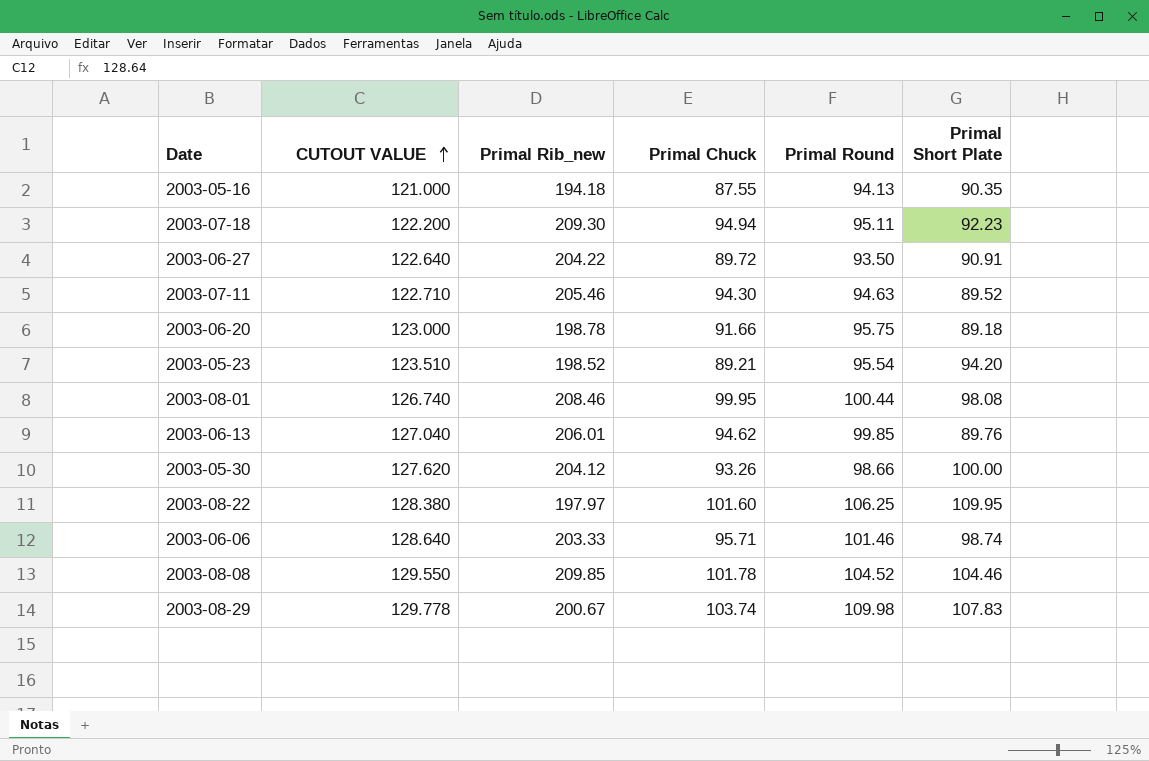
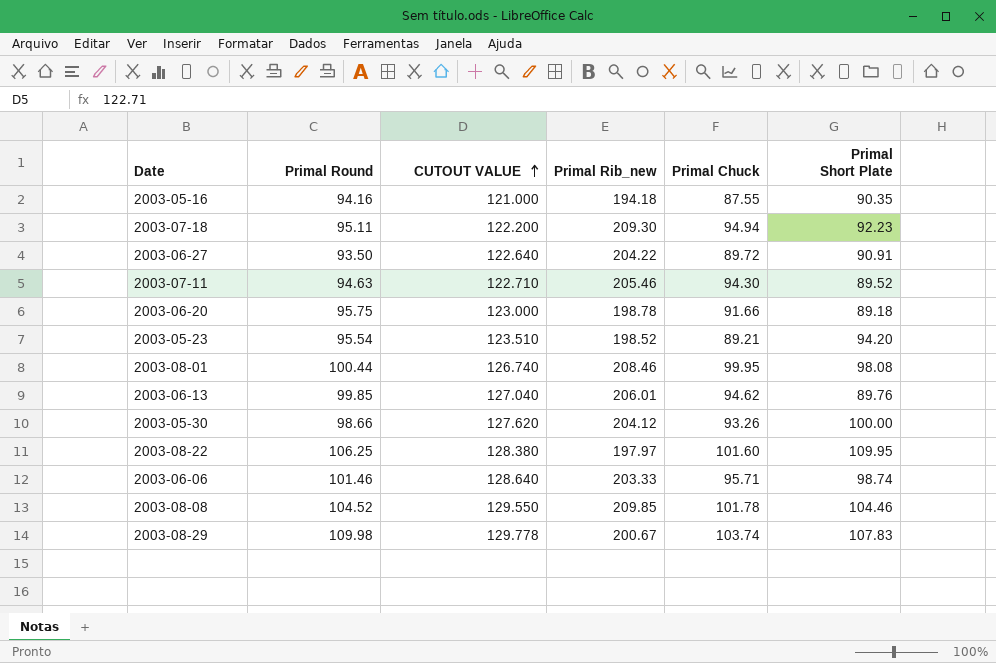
column Primal Round | position: 5 -> 2
2003-05-16 | Primal Round: 94.13 -> 94.16

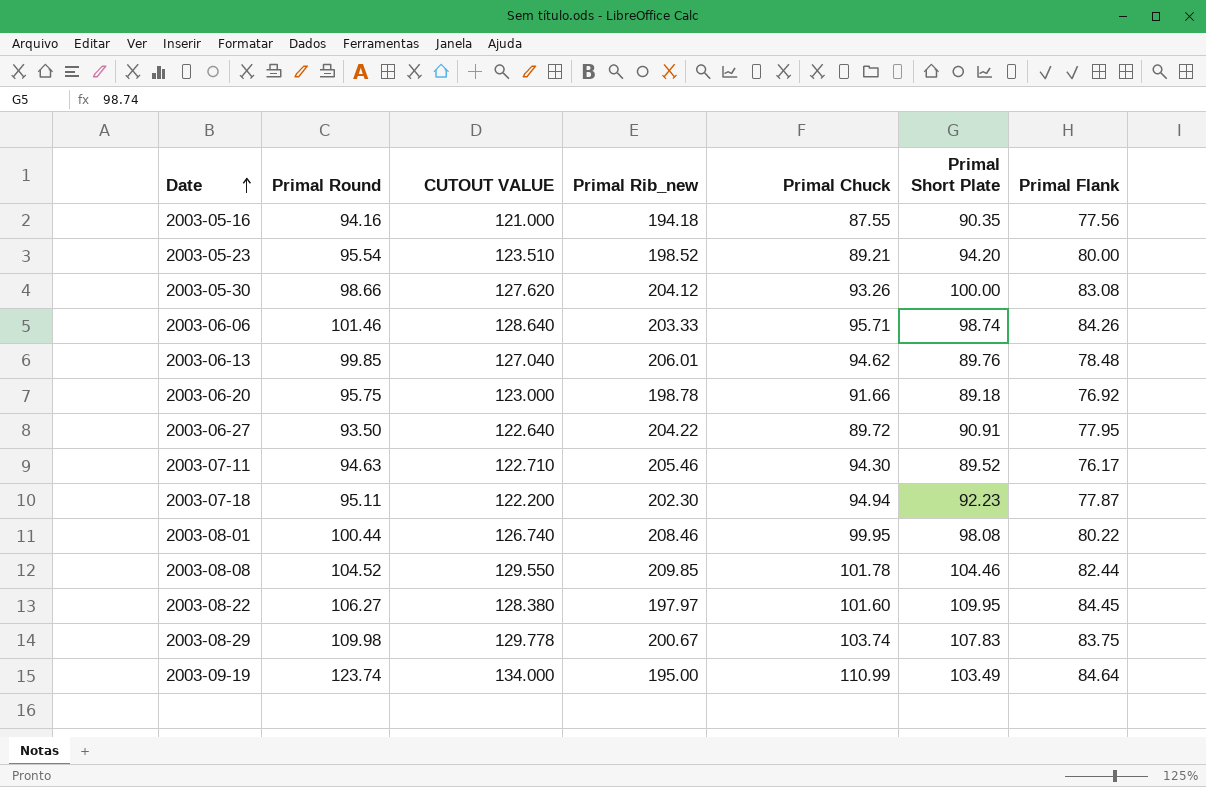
row order: CUTOUT VALUE ascending -> Date ascending
column Primal Flank | position: none -> 7
2003-07-18 | Primal Rib_new: 209.30 -> 202.30
2003-08-22 | Primal Round: 106.25 -> 106.27
row 2003-09-19: none -> 123.74 | 134.000 | 195.00 | 110.99 | 103.49 | 84.64

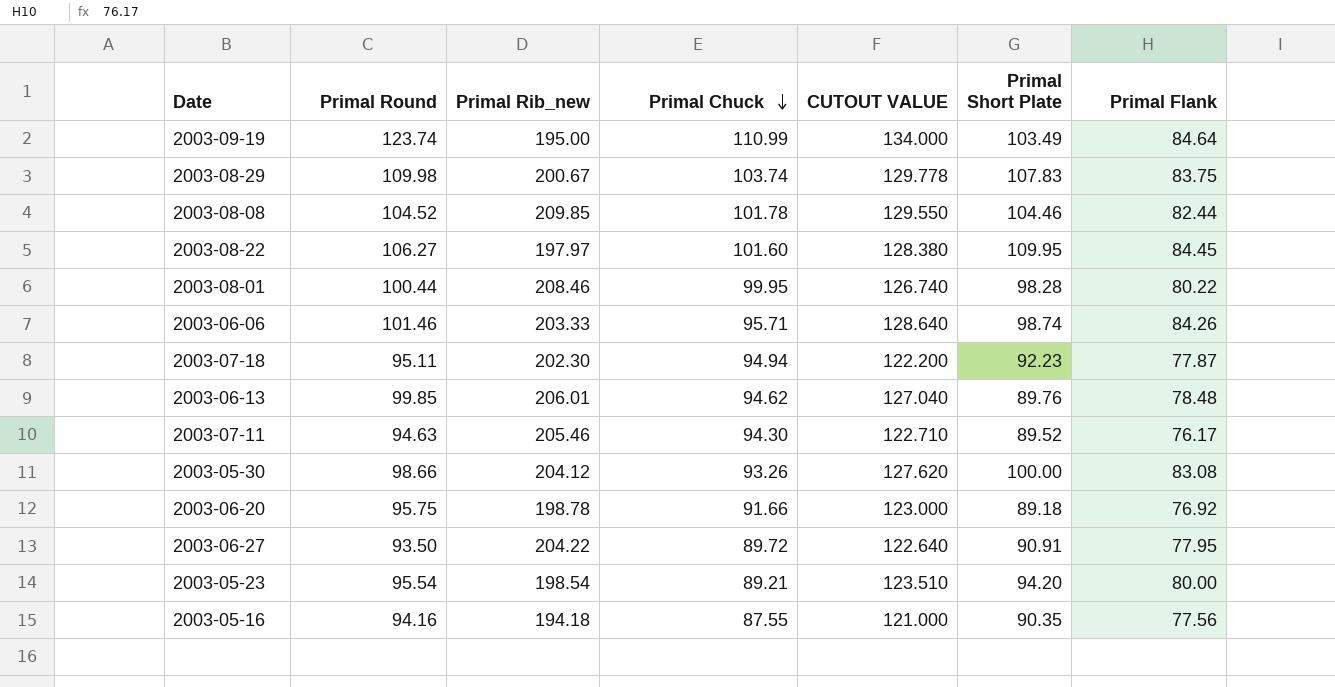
row order: Date ascending -> Primal Chuck descending
column CUTOUT VALUE | position: 3 -> 5
2003-08-01 | Primal Short Plate: 98.08 -> 98.28
2003-05-23 | Primal Rib_new: 198.52 -> 198.54

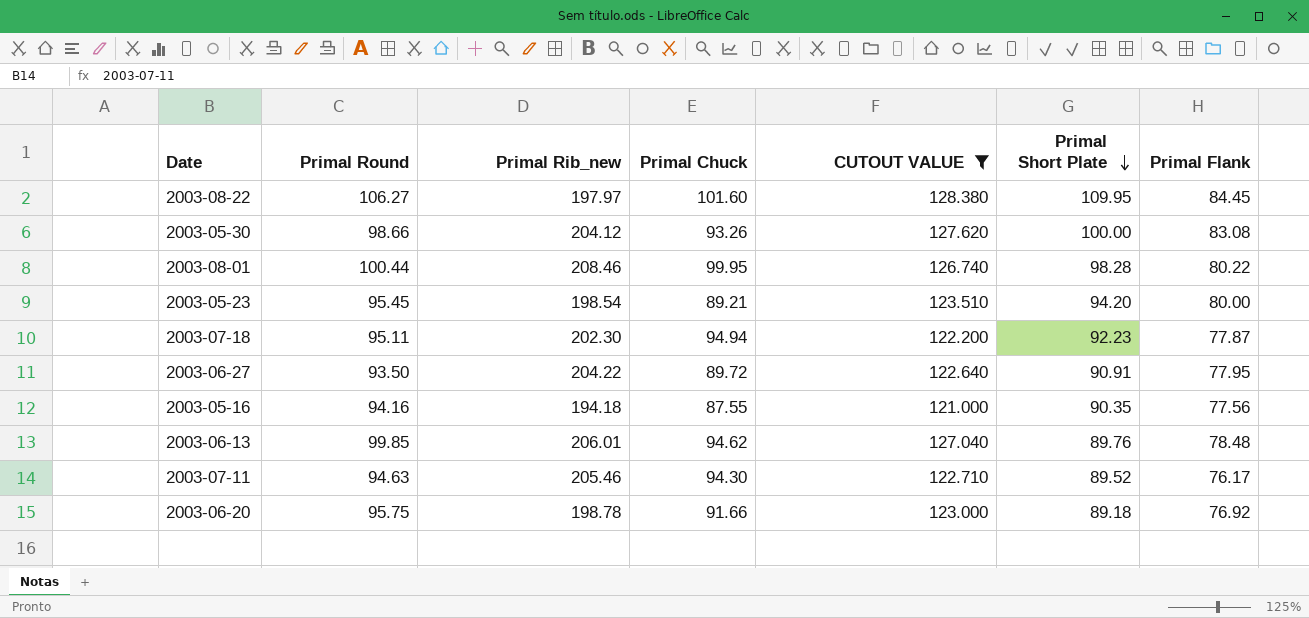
filter: none -> CUTOUT VALUE <= 128.380
row order: Primal Chuck descending -> Primal Short Plate descending
2003-05-23 | Primal Round: 95.54 -> 95.45

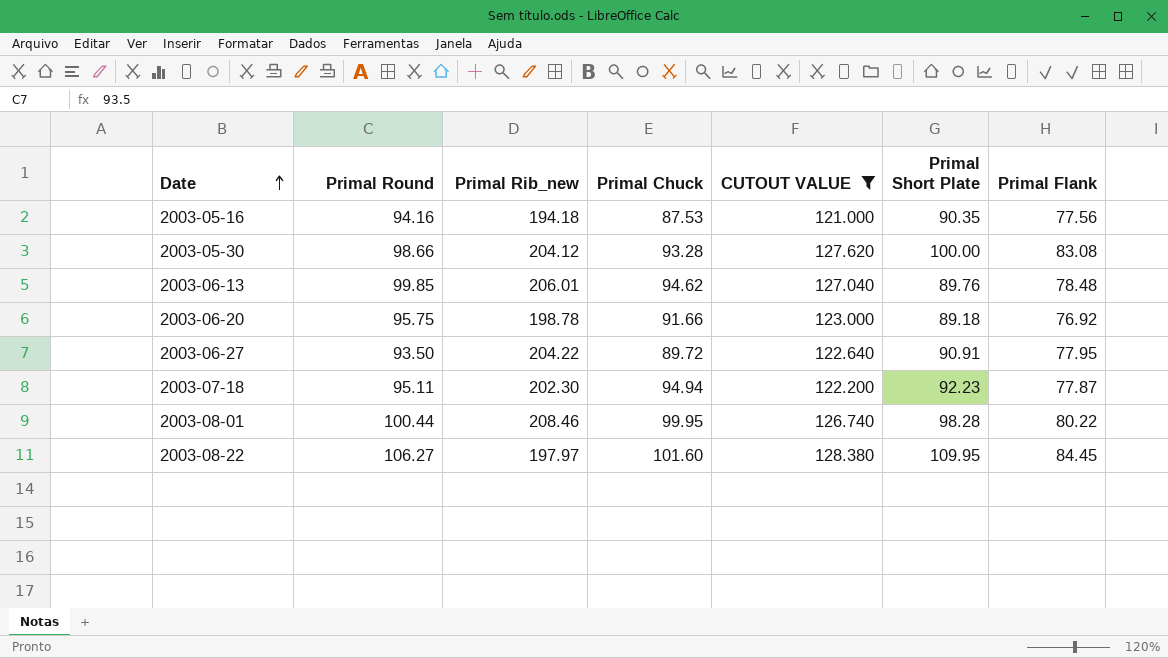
row order: Primal Short Plate descending -> Date ascending
row 2003-05-23: 95.45 | 198.54 | 89.21 | 123.510 | 94.20 | 80.00 -> none
row 2003-07-11: 94.63 | 205.46 | 94.30 | 122.710 | 89.52 | 76.17 -> none
2003-05-16 | Primal Chuck: 87.55 -> 87.53
2003-05-30 | Primal Chuck: 93.26 -> 93.28

